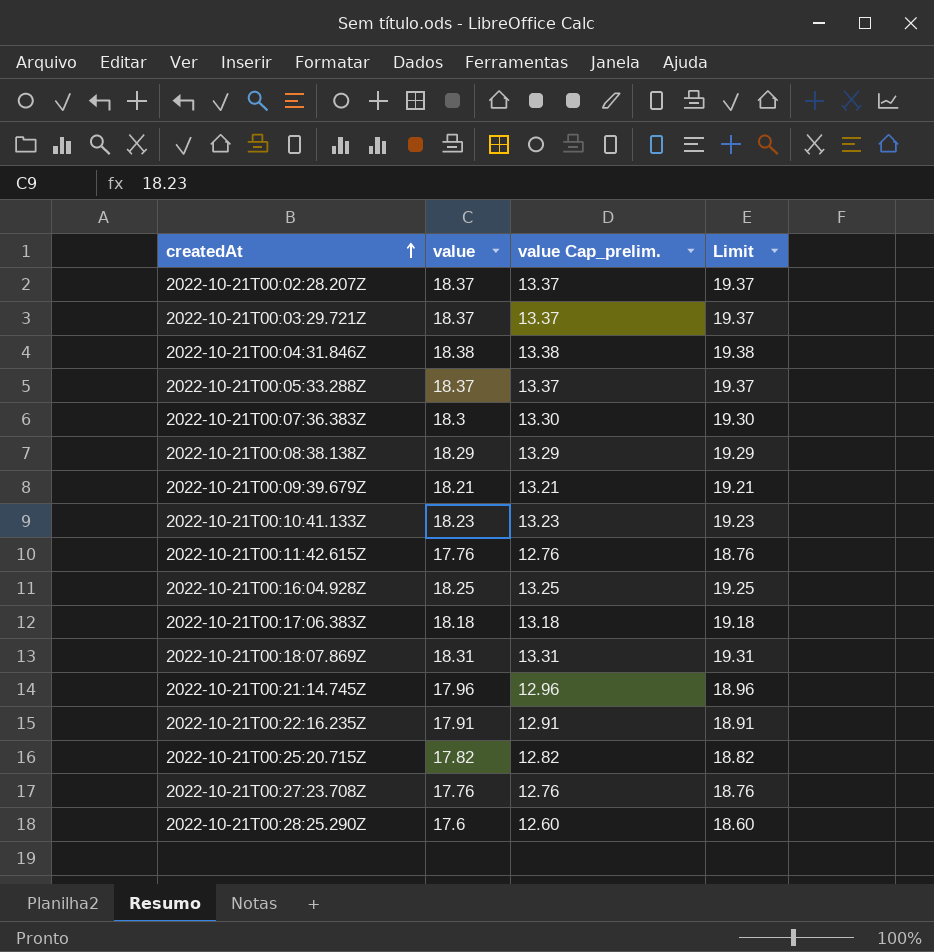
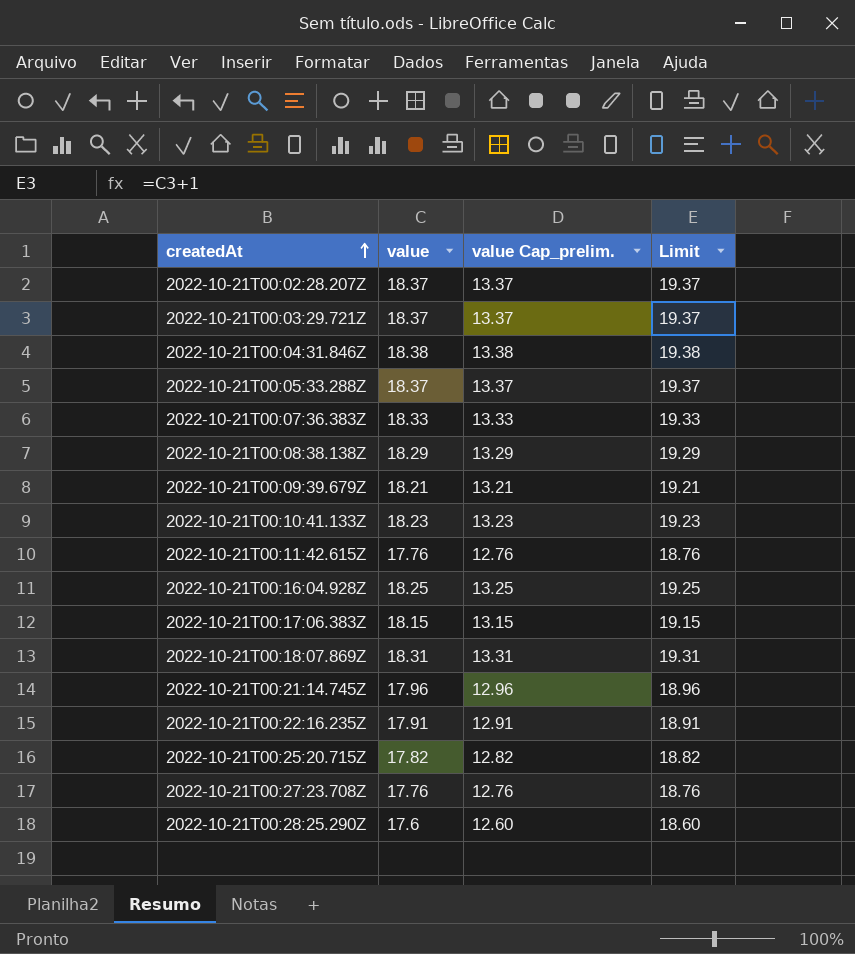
2022-10-21T00:07:36.383Z | value: 18.3 -> 18.33
2022-10-21T00:07:36.383Z | value Cap_prelim.: 13.30 -> 13.33
2022-10-21T00:07:36.383Z | Limit: 19.30 -> 19.33
2022-10-21T00:17:06.383Z | value: 18.18 -> 18.15
2022-10-21T00:17:06.383Z | value Cap_prelim.: 13.18 -> 13.15
2022-10-21T00:17:06.383Z | Limit: 19.18 -> 19.15

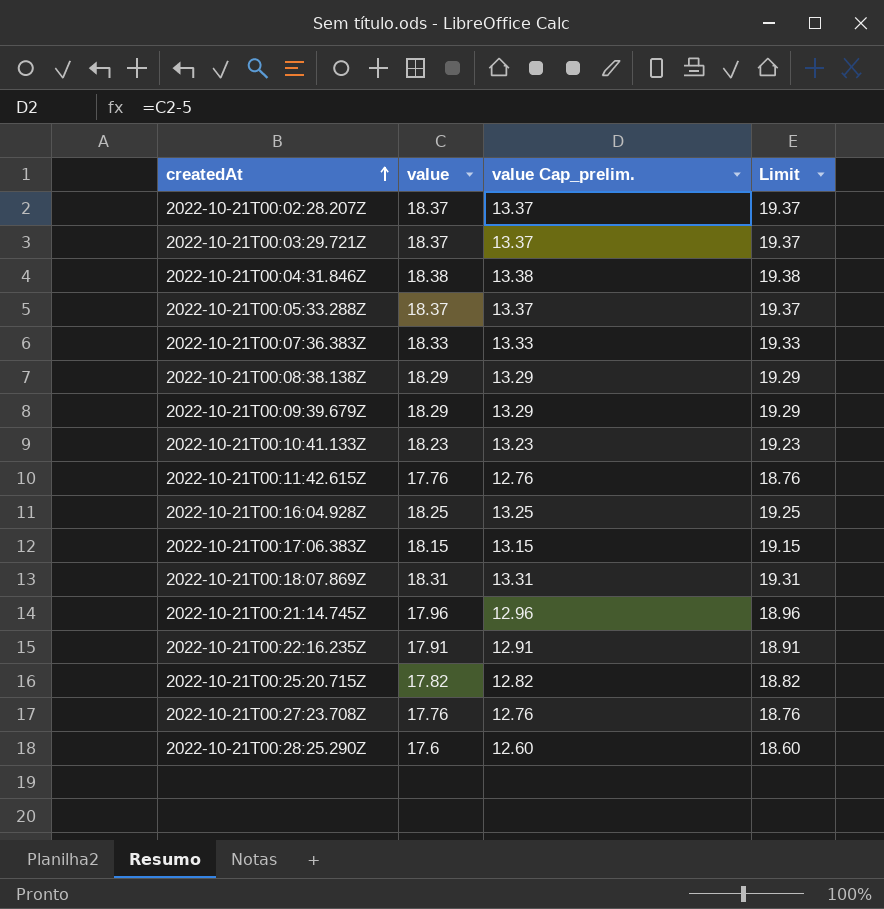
2022-10-21T00:09:39.679Z | value: 18.21 -> 18.29
2022-10-21T00:09:39.679Z | value Cap_prelim.: 13.21 -> 13.29
2022-10-21T00:09:39.679Z | Limit: 19.21 -> 19.29

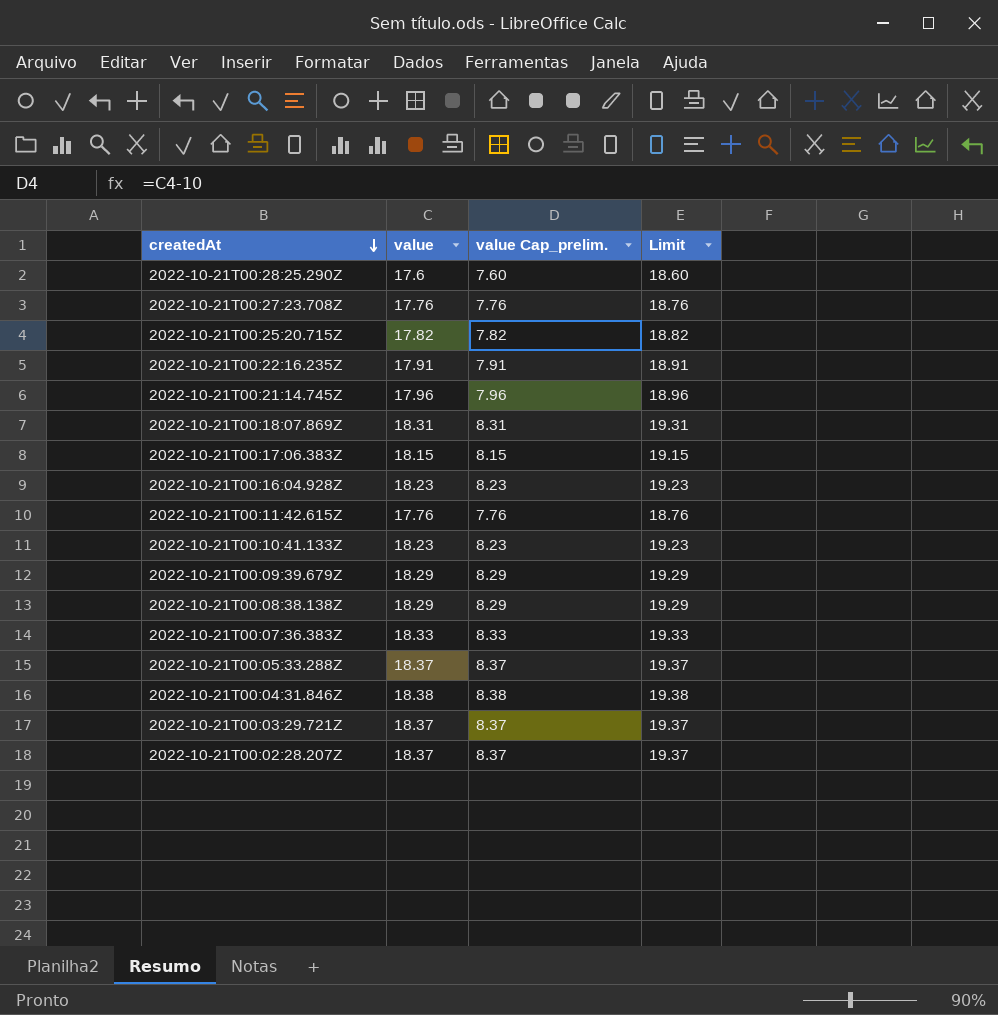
row order: createdAt ascending -> createdAt descending
column value Cap_prelim. | formula: [value] - 5 -> [value] - 10
2022-10-21T00:16:04.928Z | value: 18.25 -> 18.23
2022-10-21T00:16:04.928Z | Limit: 19.25 -> 19.23

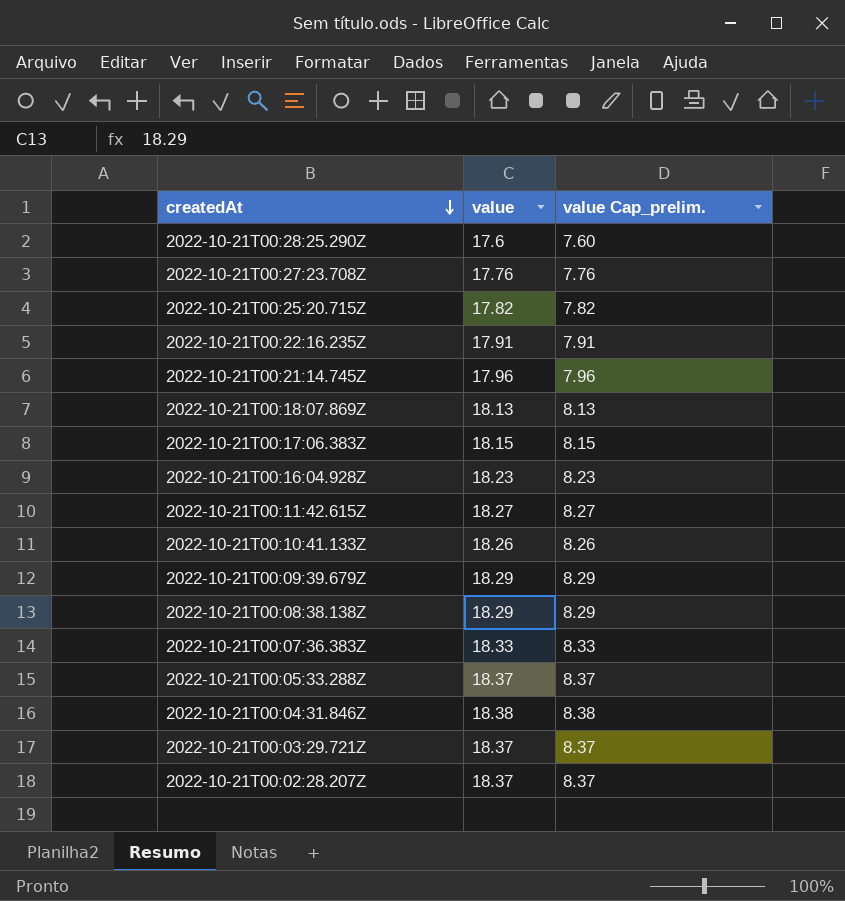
column Limit | formula: [value] + 1 -> none
2022-10-21T00:18:07.869Z | value: 18.31 -> 18.13
2022-10-21T00:18:07.869Z | value Cap_prelim.: 8.31 -> 8.13
2022-10-21T00:11:42.615Z | value: 17.76 -> 18.27
2022-10-21T00:11:42.615Z | value Cap_prelim.: 7.76 -> 8.27
2022-10-21T00:10:41.133Z | value: 18.23 -> 18.26
2022-10-21T00:10:41.133Z | value Cap_prelim.: 8.23 -> 8.26

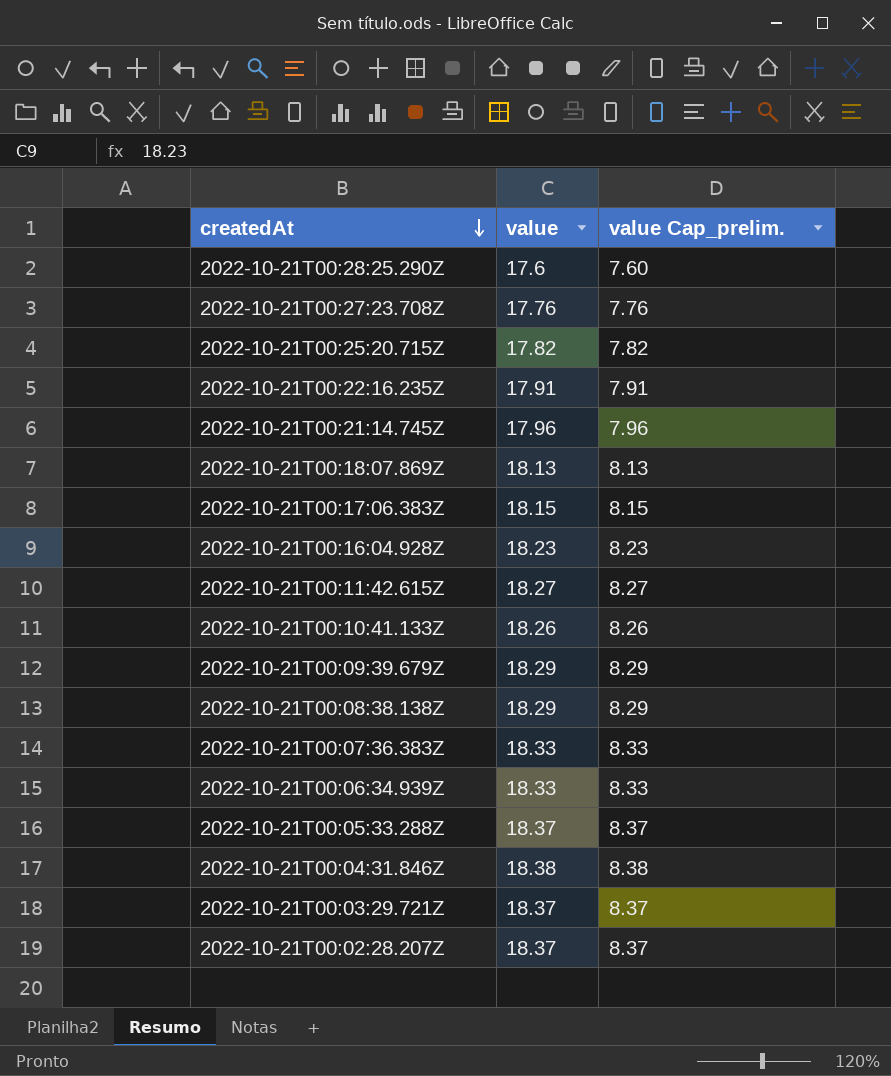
row 2022-10-21T00:06:34.939Z: none -> 18.33 | 8.33

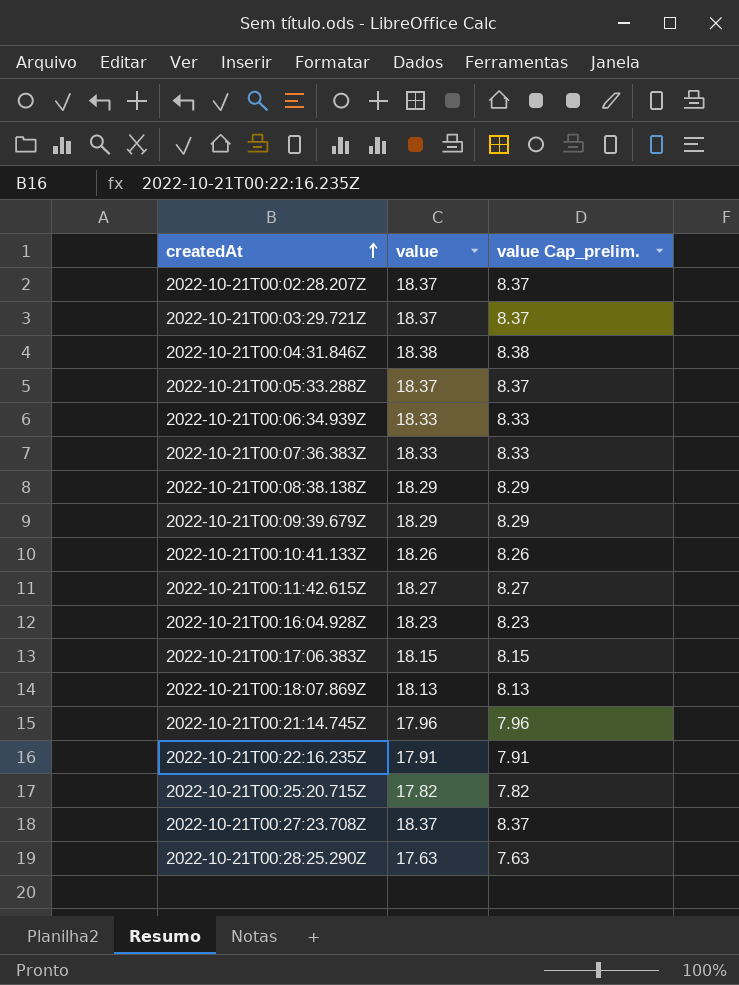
row order: createdAt descending -> createdAt ascending
2022-10-21T00:27:23.708Z | value: 17.76 -> 18.37
2022-10-21T00:27:23.708Z | value Cap_prelim.: 7.76 -> 8.37
2022-10-21T00:28:25.290Z | value: 17.6 -> 17.63
2022-10-21T00:28:25.290Z | value Cap_prelim.: 7.60 -> 7.63

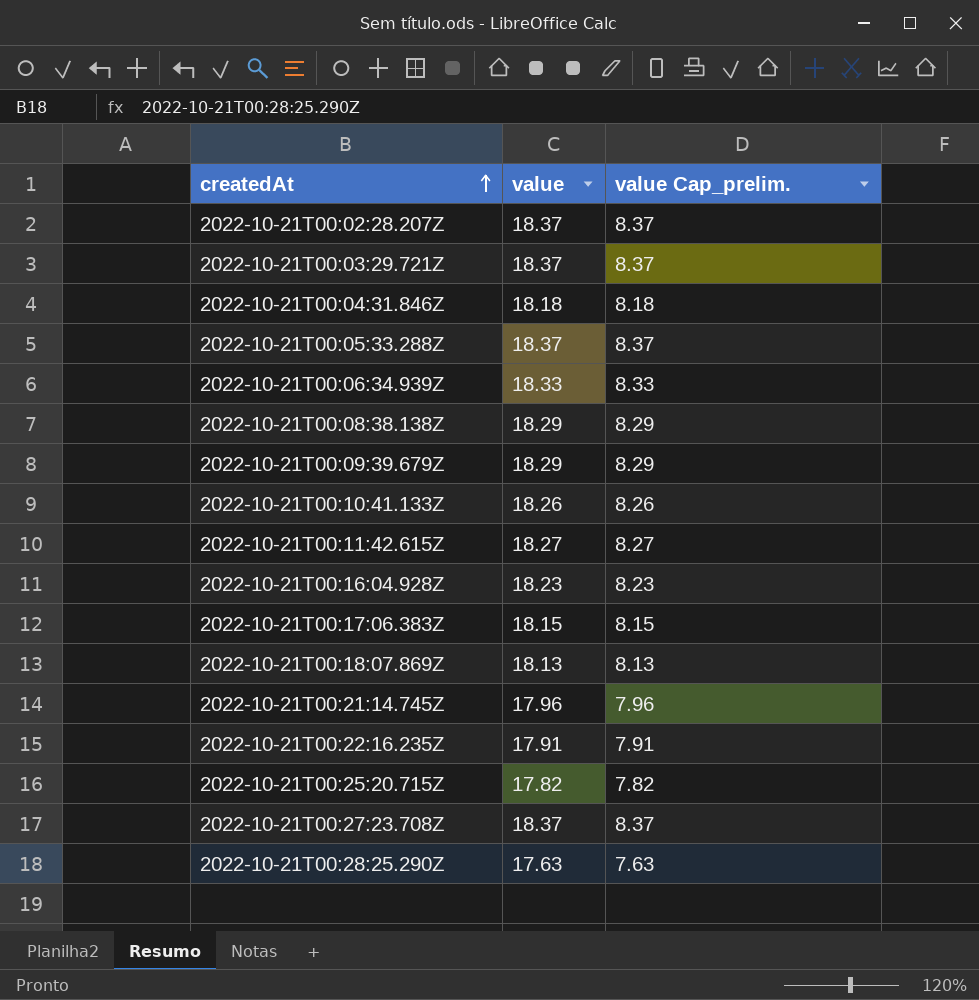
row 2022-10-21T00:07:36.383Z: 18.33 | 8.33 -> none
2022-10-21T00:04:31.846Z | value: 18.38 -> 18.18
2022-10-21T00:04:31.846Z | value Cap_prelim.: 8.38 -> 8.18

